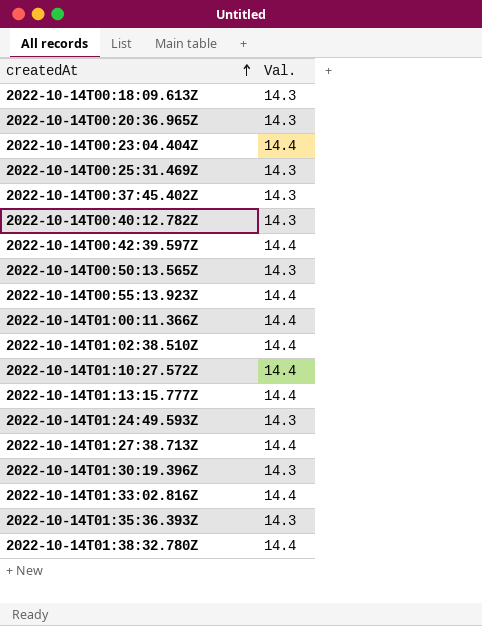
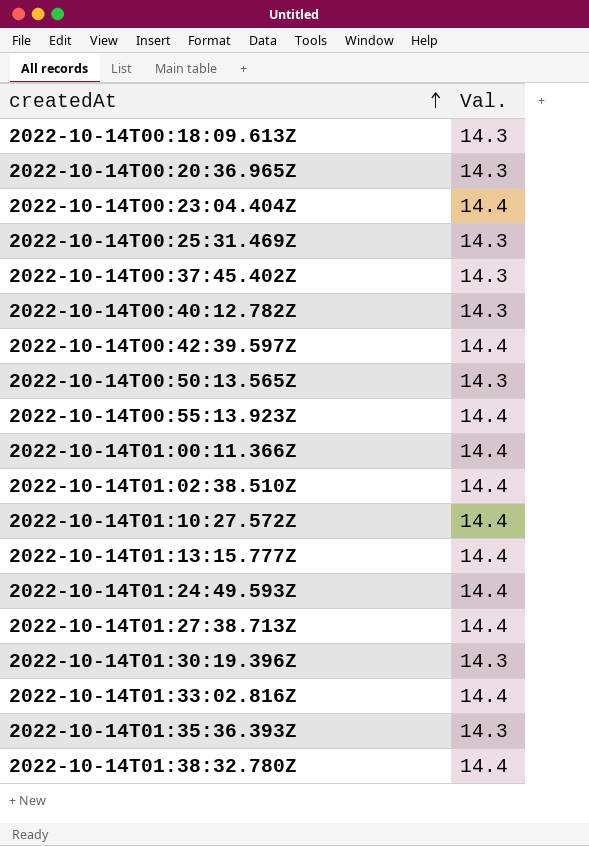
2022-10-14T01:24:49.593Z | Val.: 14.3 -> 14.4

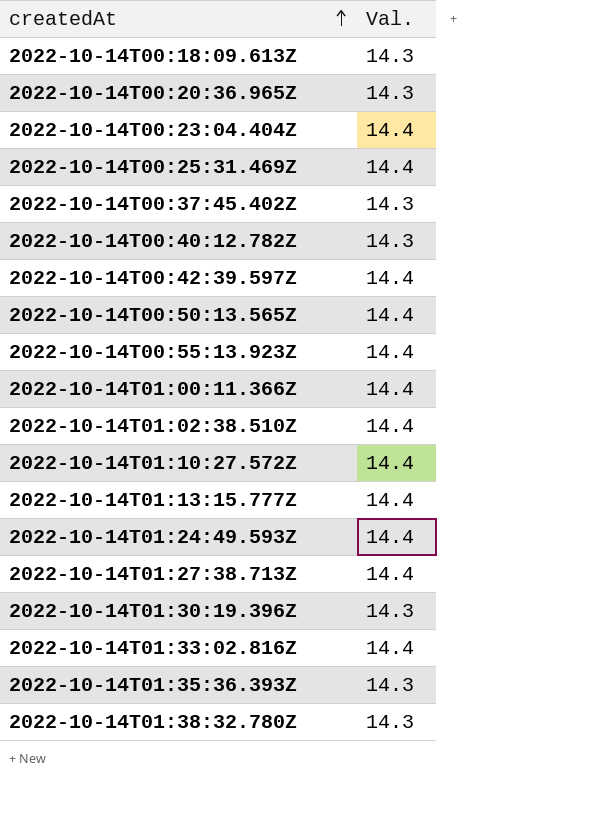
2022-10-14T00:25:31.469Z | Val.: 14.3 -> 14.4
2022-10-14T00:50:13.565Z | Val.: 14.3 -> 14.4
2022-10-14T01:38:32.780Z | Val.: 14.4 -> 14.3

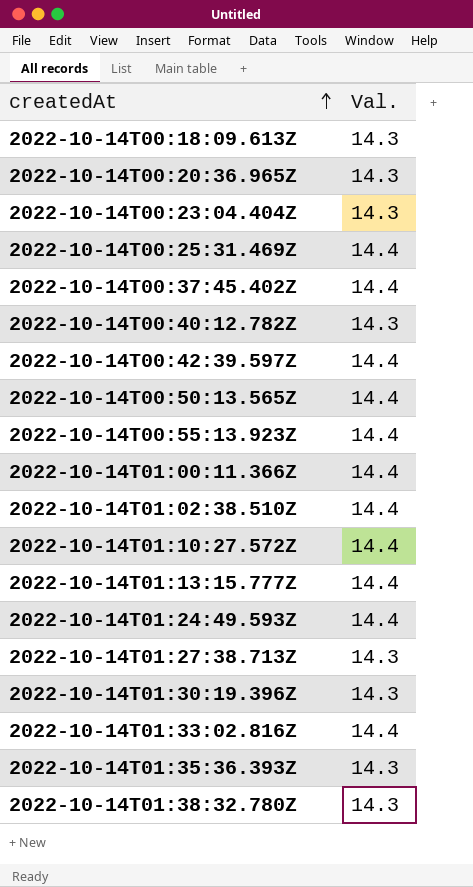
2022-10-14T00:23:04.404Z | Val.: 14.4 -> 14.3
2022-10-14T00:37:45.402Z | Val.: 14.3 -> 14.4
2022-10-14T01:27:38.713Z | Val.: 14.4 -> 14.3

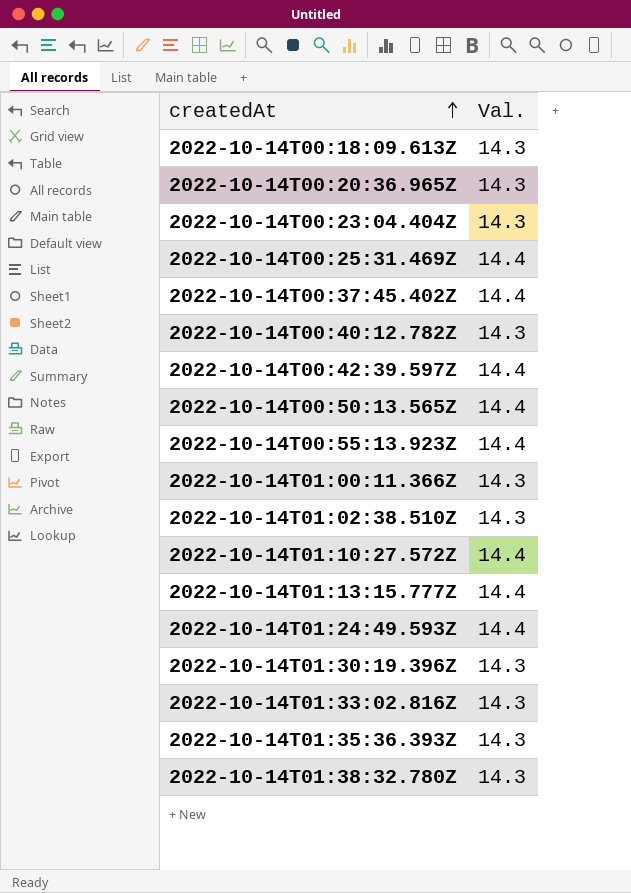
row 2022-10-14T01:27:38.713Z: 14.3 -> none
2022-10-14T01:00:11.366Z | Val.: 14.4 -> 14.3
2022-10-14T01:02:38.510Z | Val.: 14.4 -> 14.3
2022-10-14T01:33:02.816Z | Val.: 14.4 -> 14.3

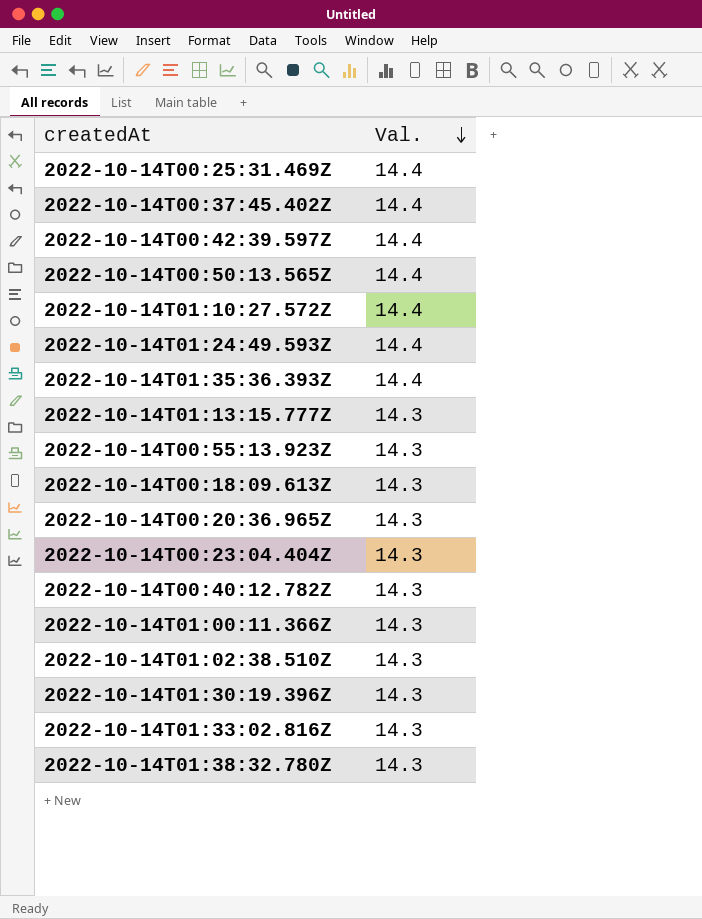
row order: createdAt ascending -> Val. descending
2022-10-14T01:35:36.393Z | Val.: 14.3 -> 14.4
2022-10-14T01:13:15.777Z | Val.: 14.4 -> 14.3
2022-10-14T00:55:13.923Z | Val.: 14.4 -> 14.3

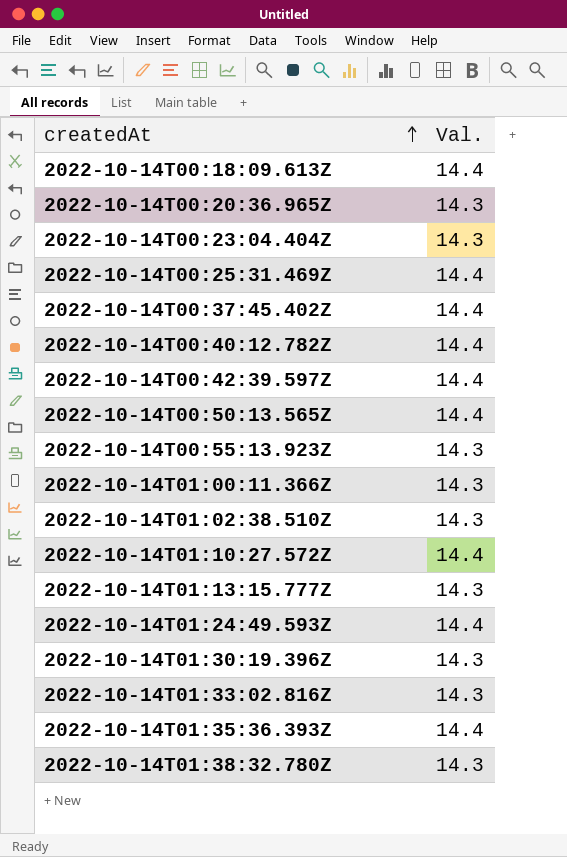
row order: Val. descending -> createdAt ascending
2022-10-14T00:18:09.613Z | Val.: 14.3 -> 14.4
2022-10-14T00:40:12.782Z | Val.: 14.3 -> 14.4

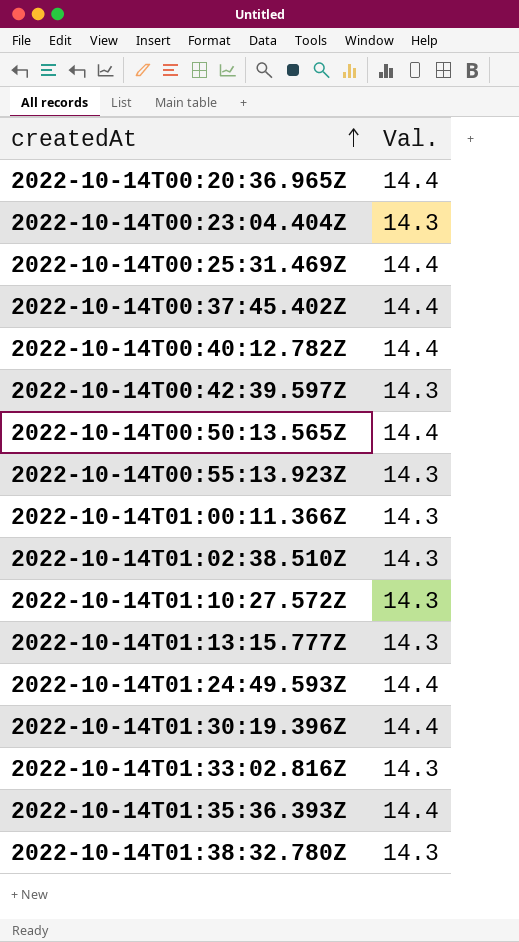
row 2022-10-14T00:18:09.613Z: 14.4 -> none
2022-10-14T00:20:36.965Z | Val.: 14.3 -> 14.4
2022-10-14T00:42:39.597Z | Val.: 14.4 -> 14.3
2022-10-14T01:10:27.572Z | Val.: 14.4 -> 14.3
2022-10-14T01:30:19.396Z | Val.: 14.3 -> 14.4

